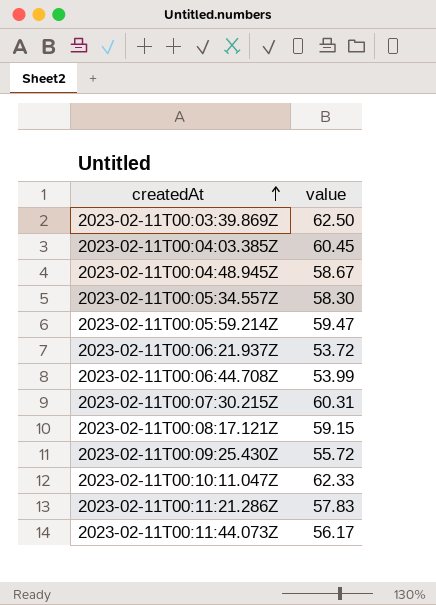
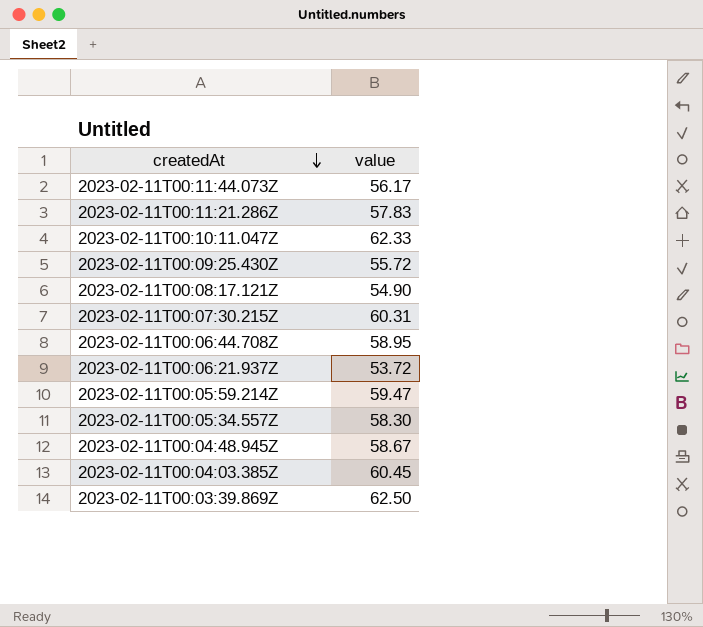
row order: createdAt ascending -> createdAt descending
2023-02-11T00:08:17.121Z | value: 59.15 -> 54.90
2023-02-11T00:06:44.708Z | value: 53.99 -> 58.95

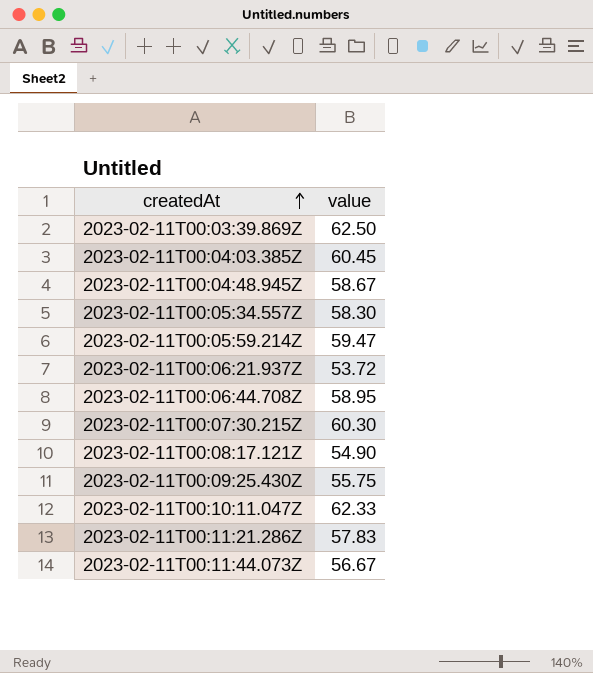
row order: createdAt descending -> createdAt ascending
2023-02-11T00:07:30.215Z | value: 60.31 -> 60.30
2023-02-11T00:09:25.430Z | value: 55.72 -> 55.75
2023-02-11T00:11:44.073Z | value: 56.17 -> 56.67

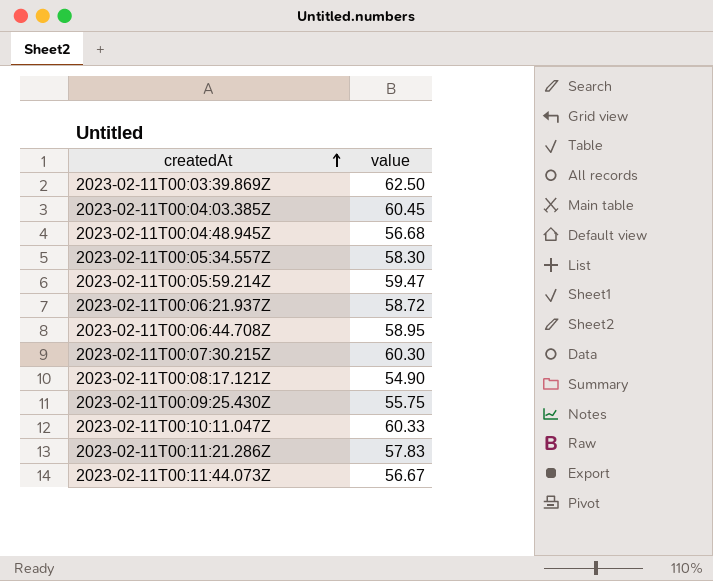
2023-02-11T00:04:48.945Z | value: 58.67 -> 56.68
2023-02-11T00:06:21.937Z | value: 53.72 -> 58.72
2023-02-11T00:10:11.047Z | value: 62.33 -> 60.33

